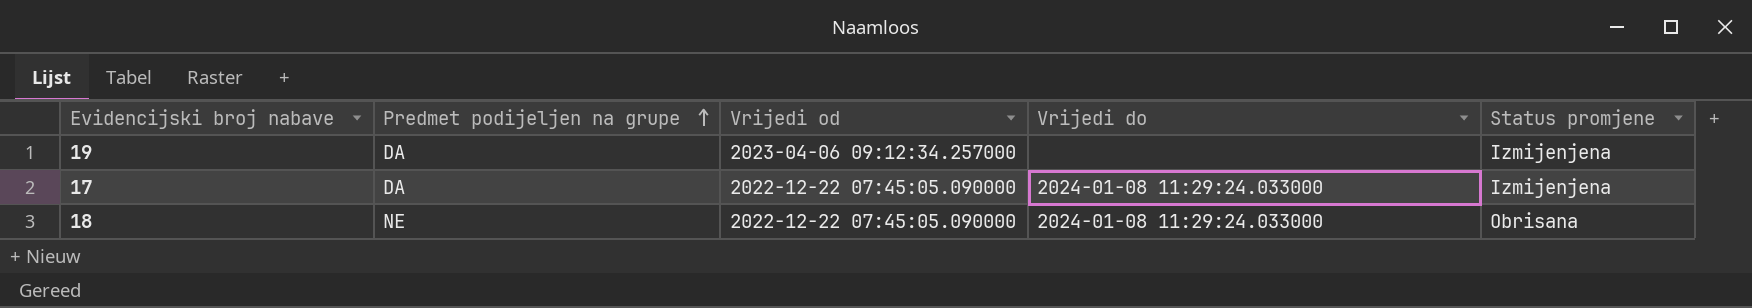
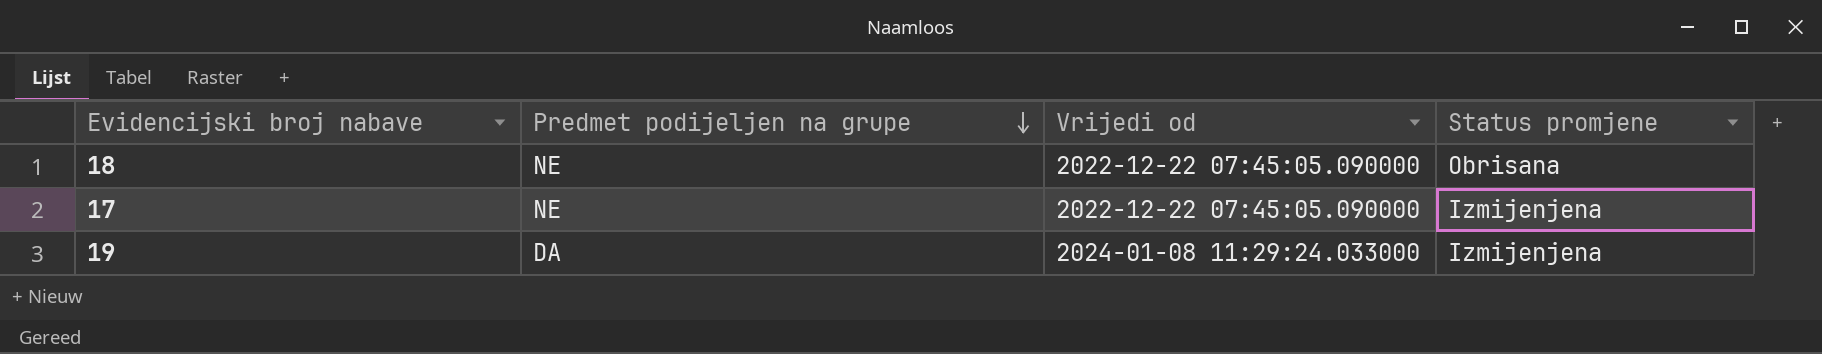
row order: Predmet podijeljen na grupe ascending -> Predmet podijeljen na grupe descending
column Vrijedi do | position: 4 -> none
17 | Predmet podijeljen na grupe: DA -> NE
19 | Vrijedi od: 2023-04-06 09:12:34.257000 -> 2024-01-08 11:29:24.033000

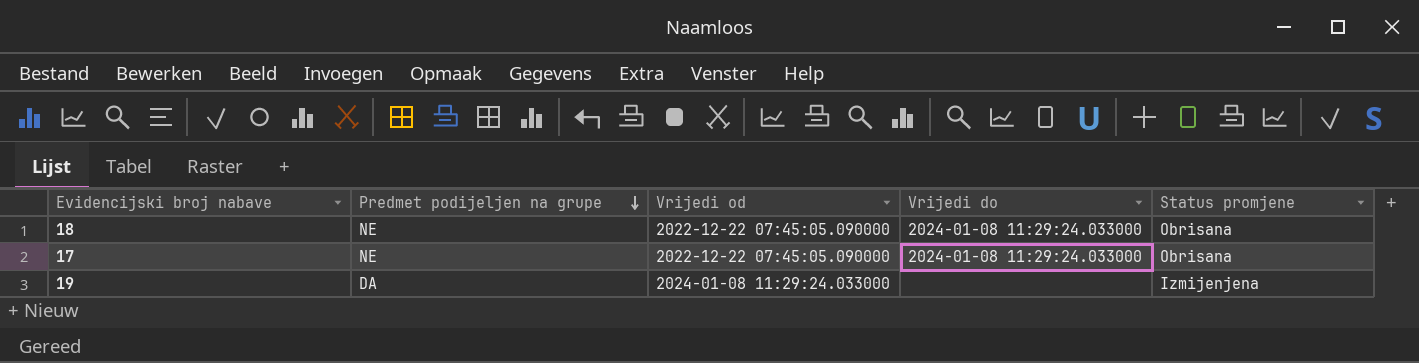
column Vrijedi do | position: none -> 4
17 | Status promjene: Izmijenjena -> Obrisana

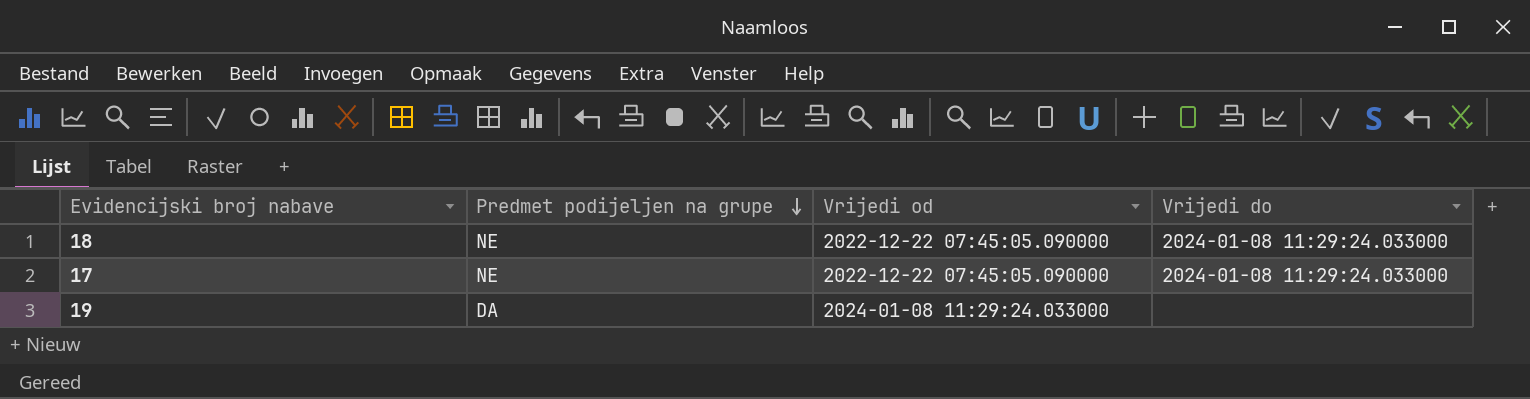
column Status promjene | position: 5 -> none

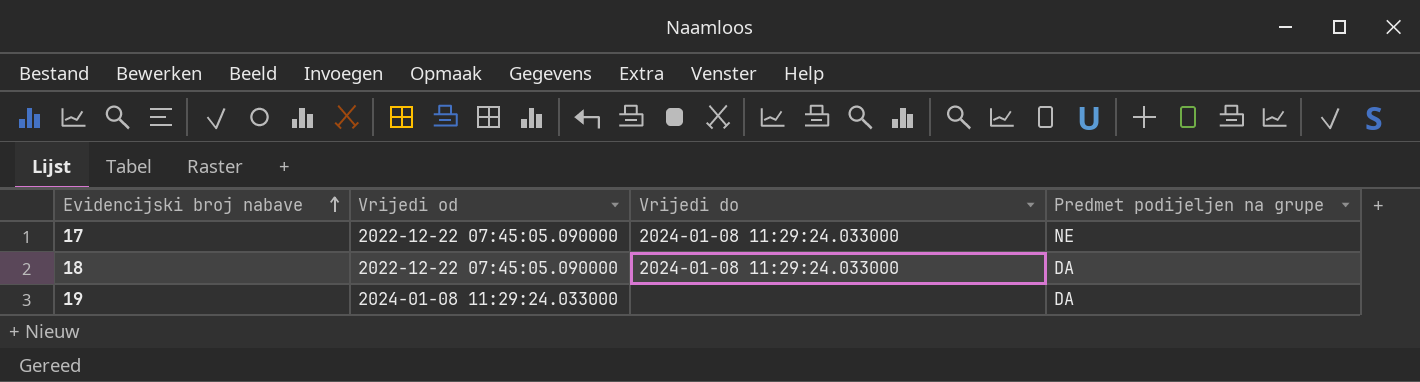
row order: Predmet podijeljen na grupe descending -> Evidencijski broj nabave ascending
column Predmet podijeljen na grupe | position: 2 -> 4
18 | Predmet podijeljen na grupe: NE -> DA

